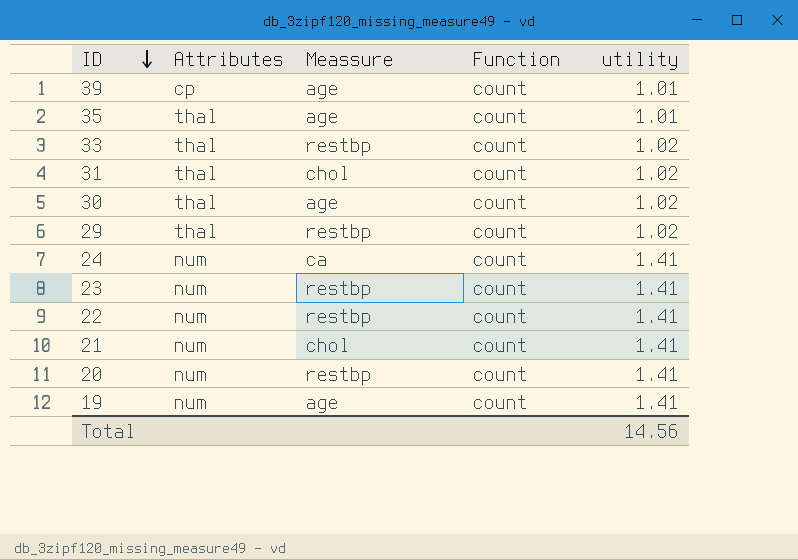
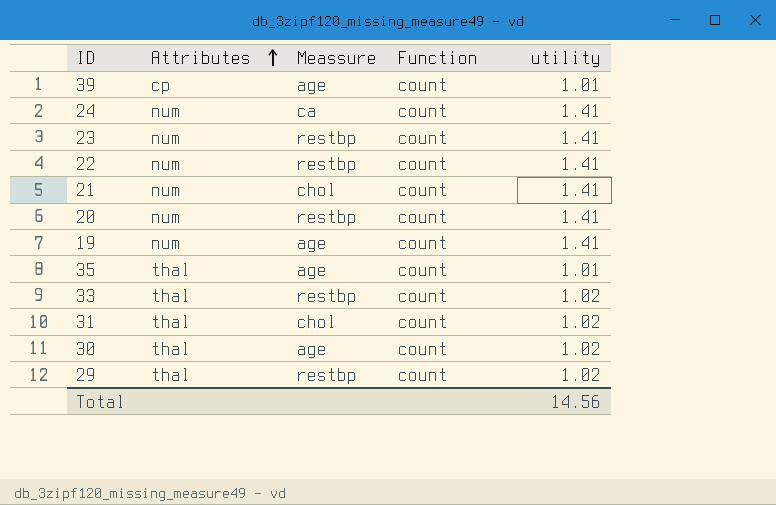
row order: ID descending -> Attributes ascending

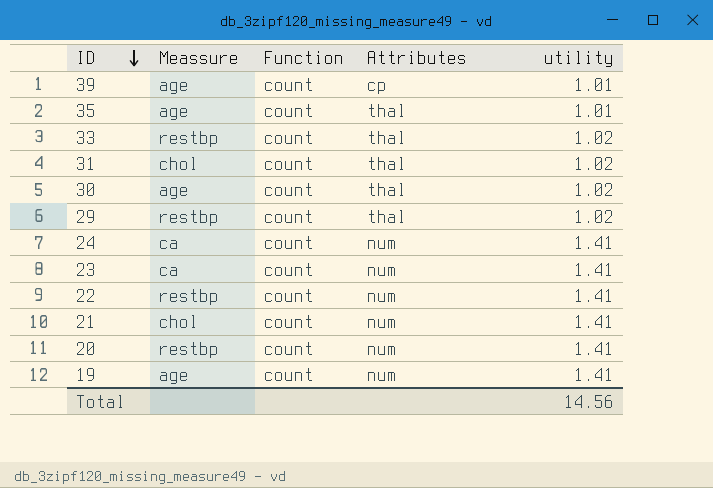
row order: Attributes ascending -> ID descending
column Attributes | position: 2 -> 4
23 | Meassure: restbp -> ca

